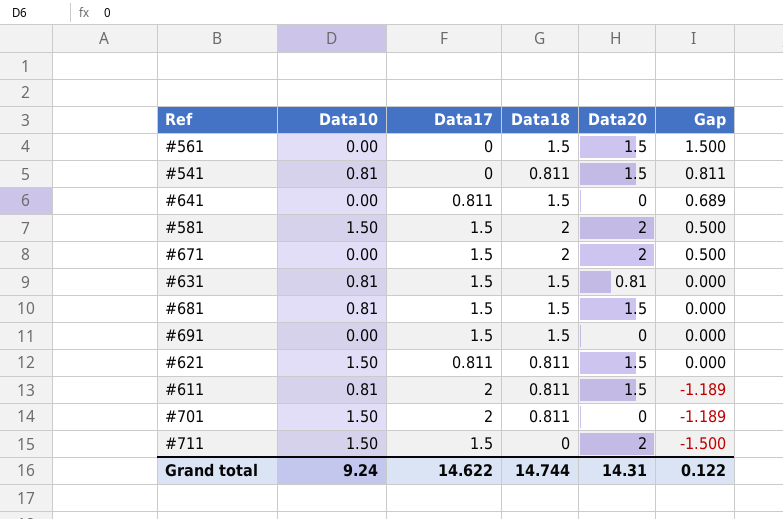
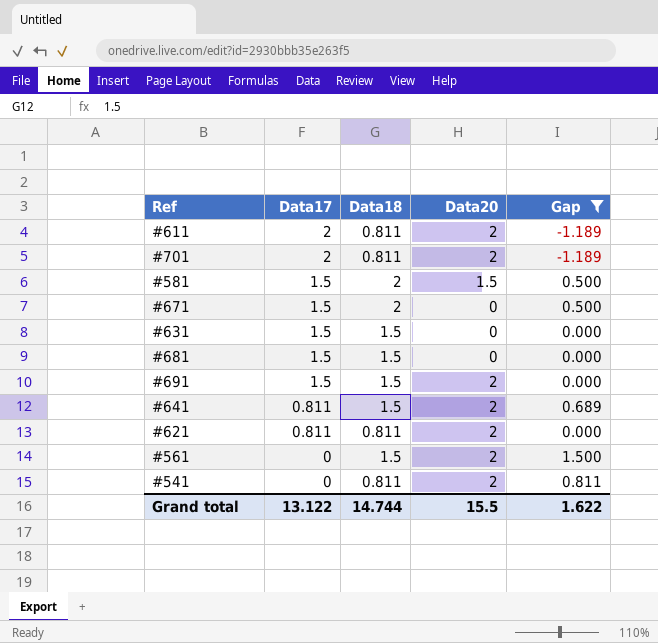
filter: none -> Gap != -1.500
row order: Gap descending -> Data17 descending
column Data10 | position: 2 -> none
#611 | Data20: 1.5 -> 2
#701 | Data20: 0 -> 2
#581 | Data20: 2 -> 1.5
#671 | Data20: 2 -> 0
#631 | Data20: 0.81 -> 0
#681 | Data20: 1.5 -> 0
#691 | Data20: 0 -> 2
#641 | Data20: 0 -> 2
#621 | Data20: 1.5 -> 2
#561 | Data20: 1.5 -> 2
#541 | Data20: 1.5 -> 2
Grand total | Data17: 14.622 -> 13.122
Grand total | Data20: 14.31 -> 15.5
Grand total | Gap: 0.122 -> 1.622

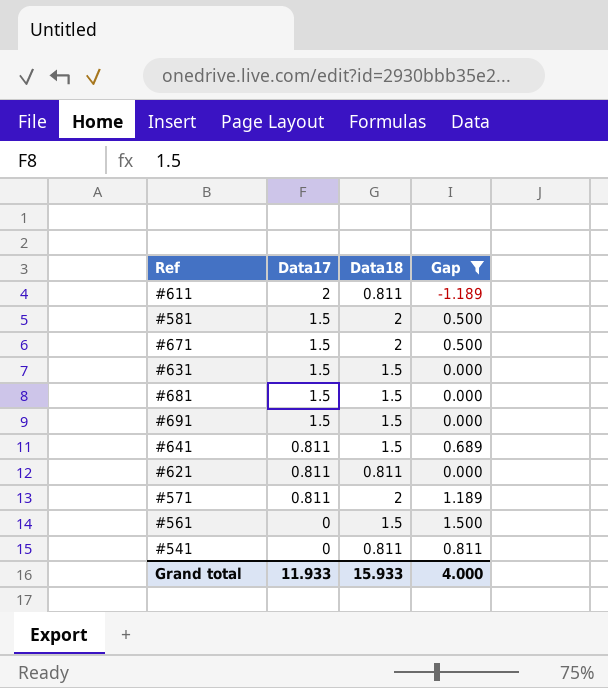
column Data20 | position: 4 -> none
row #701: 2 | 0.811 | 2 | -1.189 -> none
row #571: none -> 0.811 | 2 | 1.189
Grand total | Data17: 13.122 -> 11.933
Grand total | Data18: 14.744 -> 15.933
Grand total | Gap: 1.622 -> 4.000

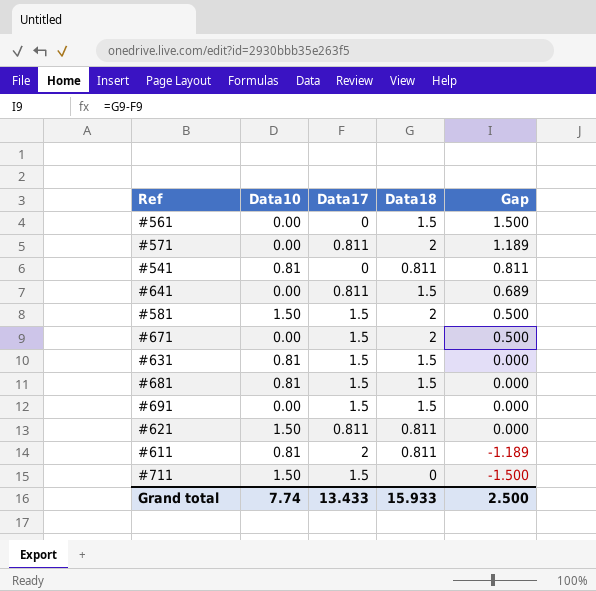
filter: Gap != -1.500 -> none
row order: Data17 descending -> Gap descending
column Data10 | position: none -> 2
Grand total | Data17: 11.933 -> 13.433
Grand total | Gap: 4.000 -> 2.500

